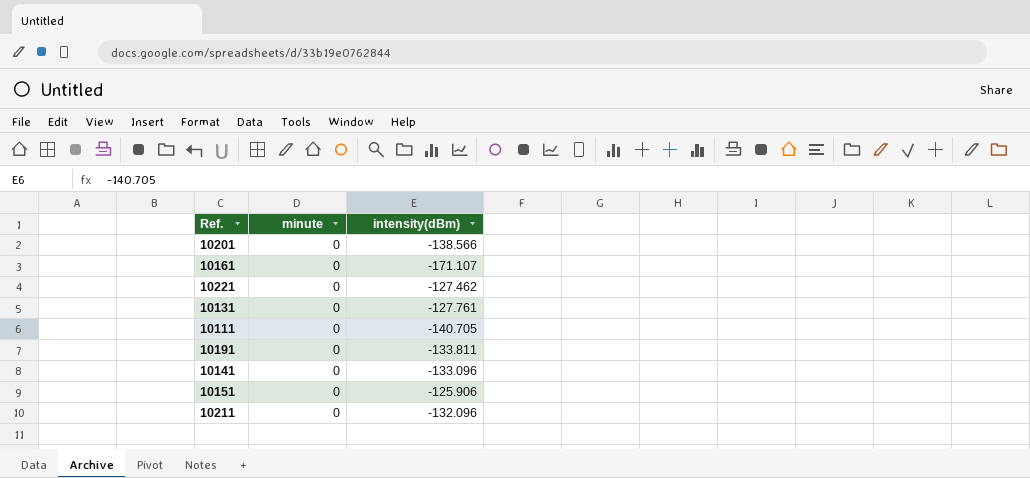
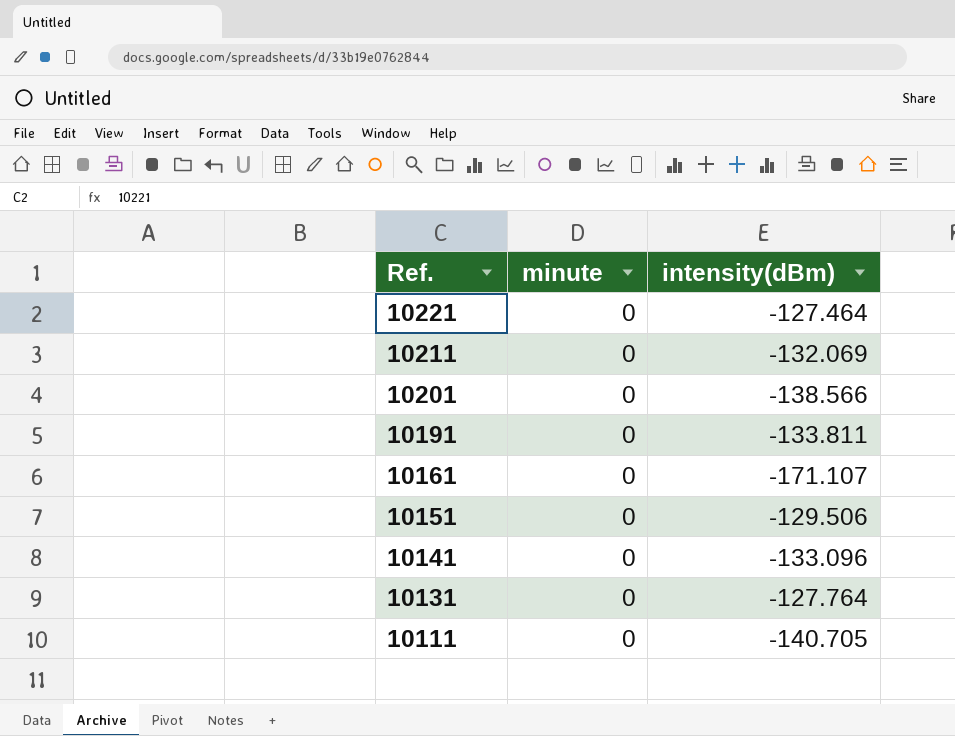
row order: none -> Ref. descending
10221 | intensity(dBm): -127.462 -> -127.464
10211 | intensity(dBm): -132.096 -> -132.069
10151 | intensity(dBm): -125.906 -> -129.506
10131 | intensity(dBm): -127.761 -> -127.764

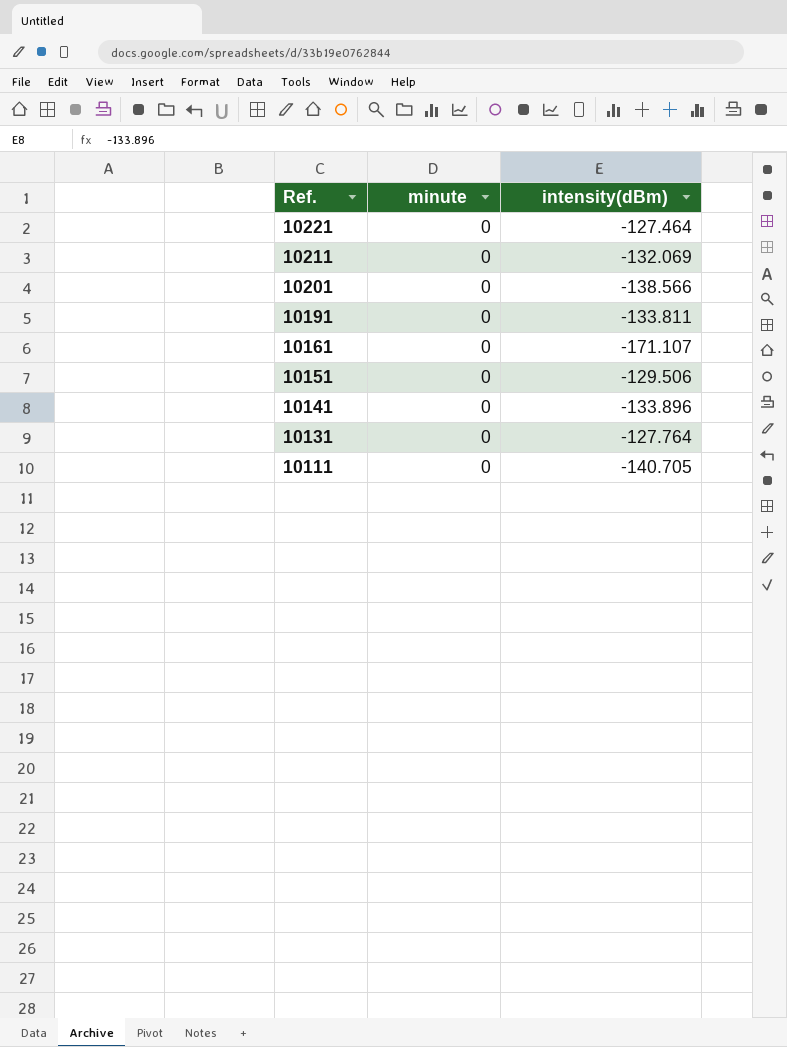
10141 | intensity(dBm): -133.096 -> -133.896

